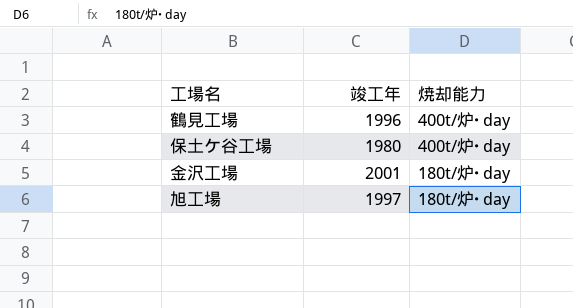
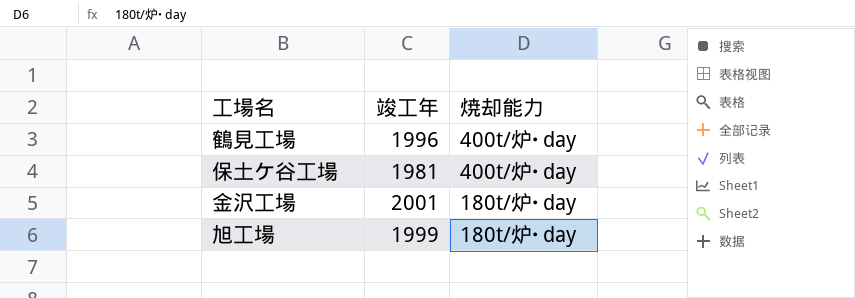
保土ケ谷工場 | 竣工年: 1980 -> 1981
旭工場 | 竣工年: 1997 -> 1999

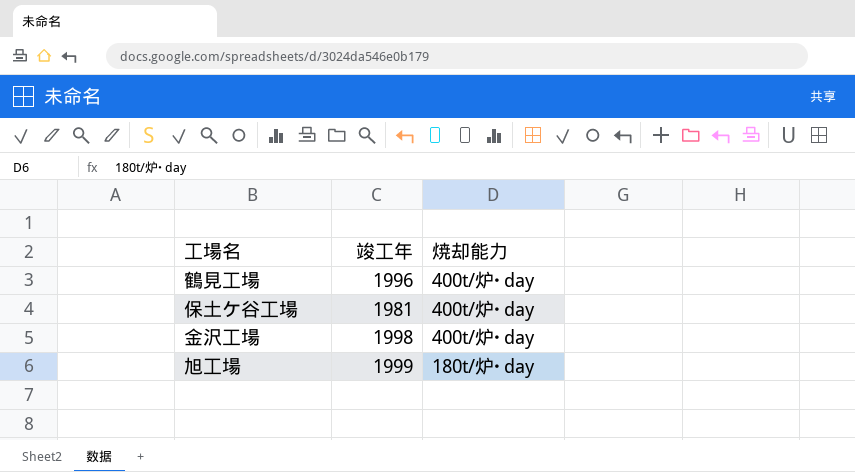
金沢工場 | 竣工年: 2001 -> 1998
金沢工場 | 焼却能力: 180t/炉･day -> 400t/炉･day

